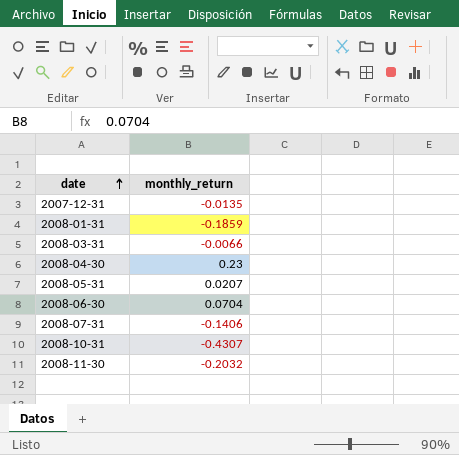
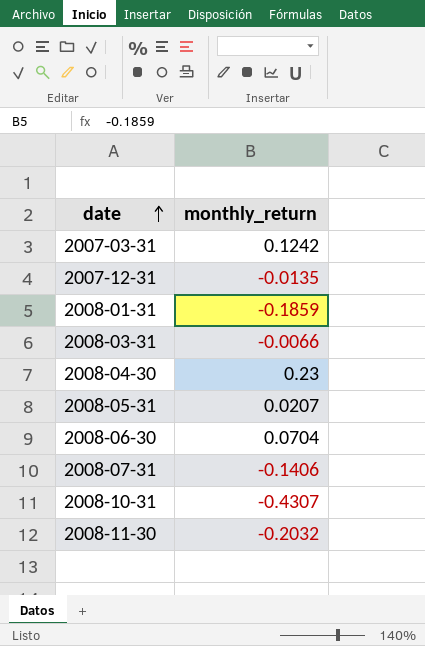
row 2007-03-31: none -> 0.1242

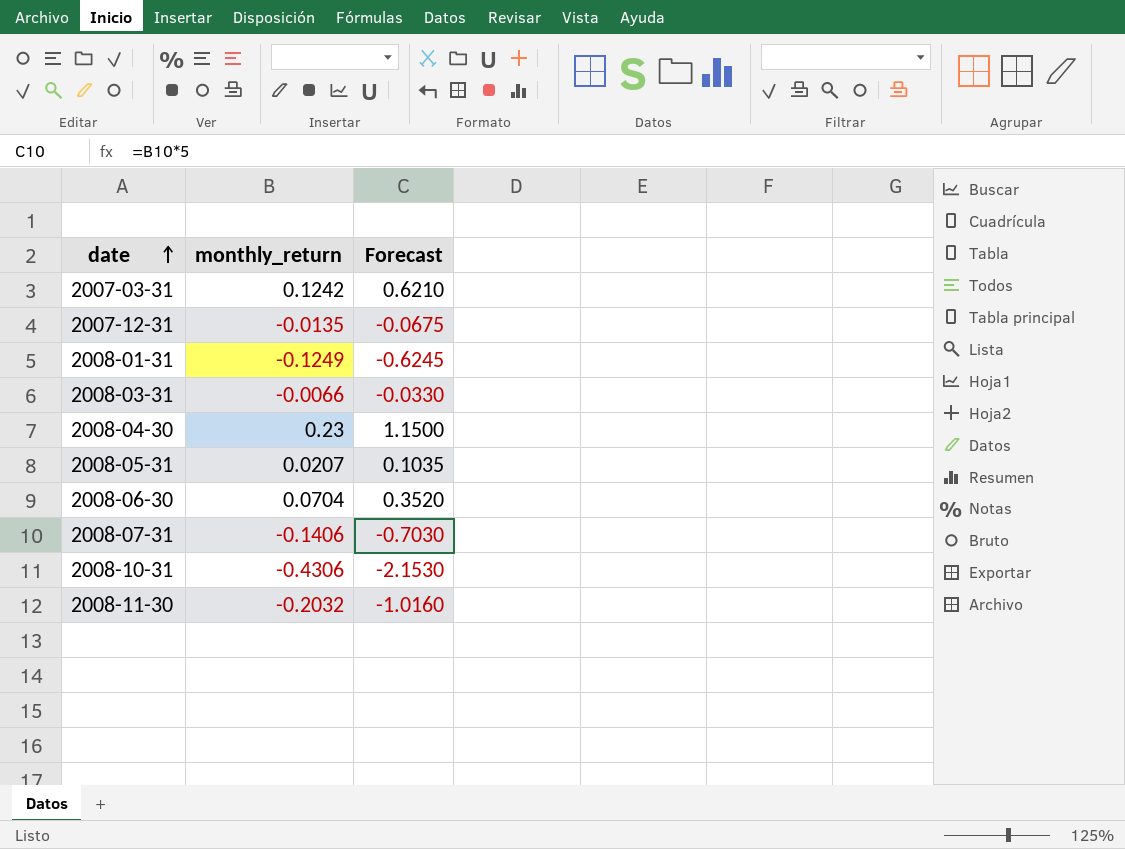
column Forecast | formula: none -> [monthly_return] * 5
2008-01-31 | monthly_return: -0.1859 -> -0.1249
2008-10-31 | monthly_return: -0.4307 -> -0.4306

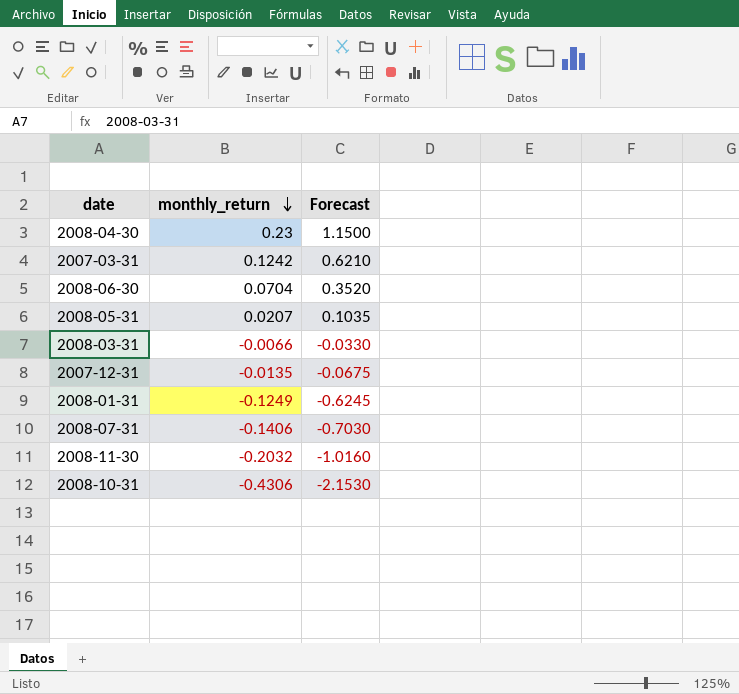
row order: date ascending -> monthly_return descending

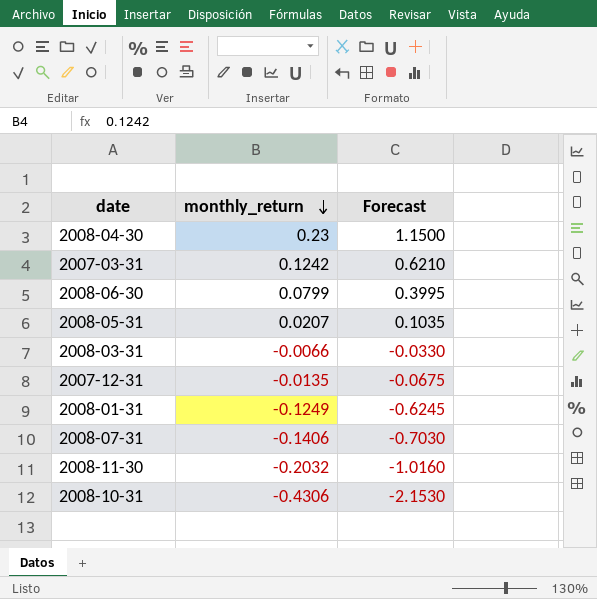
2008-06-30 | monthly_return: 0.0704 -> 0.0799
2008-06-30 | Forecast: 0.3520 -> 0.3995

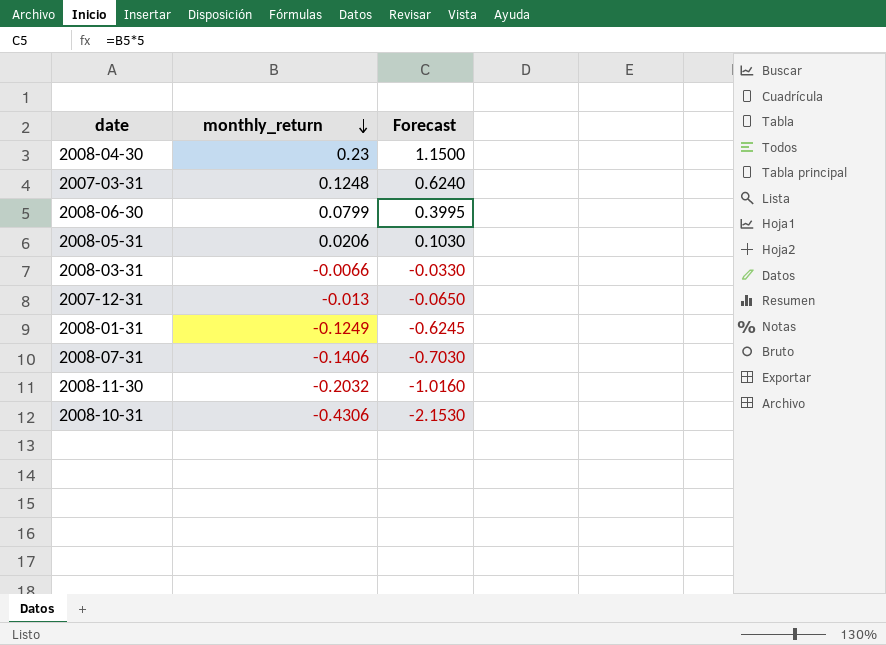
2007-03-31 | monthly_return: 0.1242 -> 0.1248
2007-03-31 | Forecast: 0.6210 -> 0.6240
2008-05-31 | monthly_return: 0.0207 -> 0.0206
2008-05-31 | Forecast: 0.1035 -> 0.1030
2007-12-31 | monthly_return: -0.0135 -> -0.013
2007-12-31 | Forecast: -0.0675 -> -0.0650

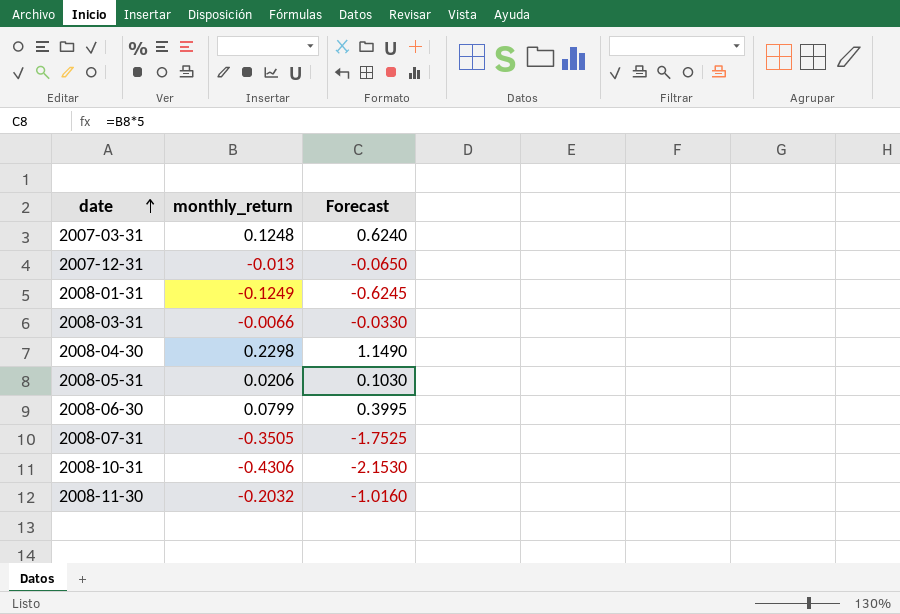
row order: monthly_return descending -> date ascending
2008-04-30 | monthly_return: 0.23 -> 0.2298
2008-04-30 | Forecast: 1.1500 -> 1.1490
2008-07-31 | monthly_return: -0.1406 -> -0.3505
2008-07-31 | Forecast: -0.7030 -> -1.7525

